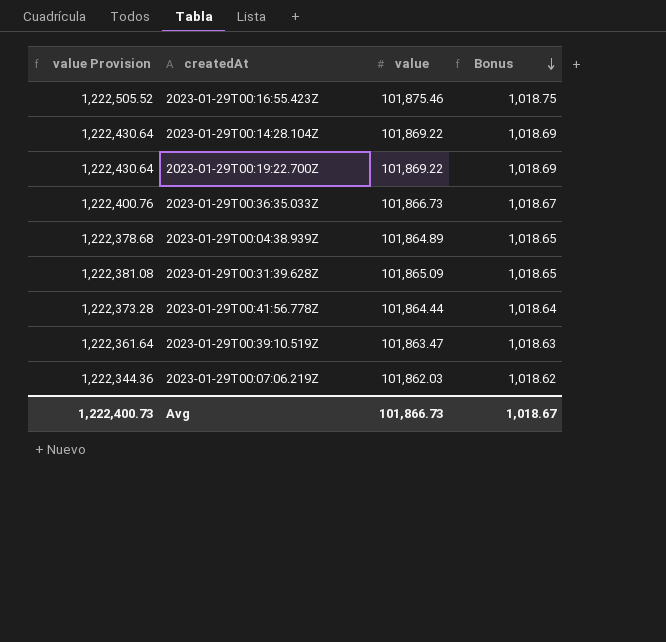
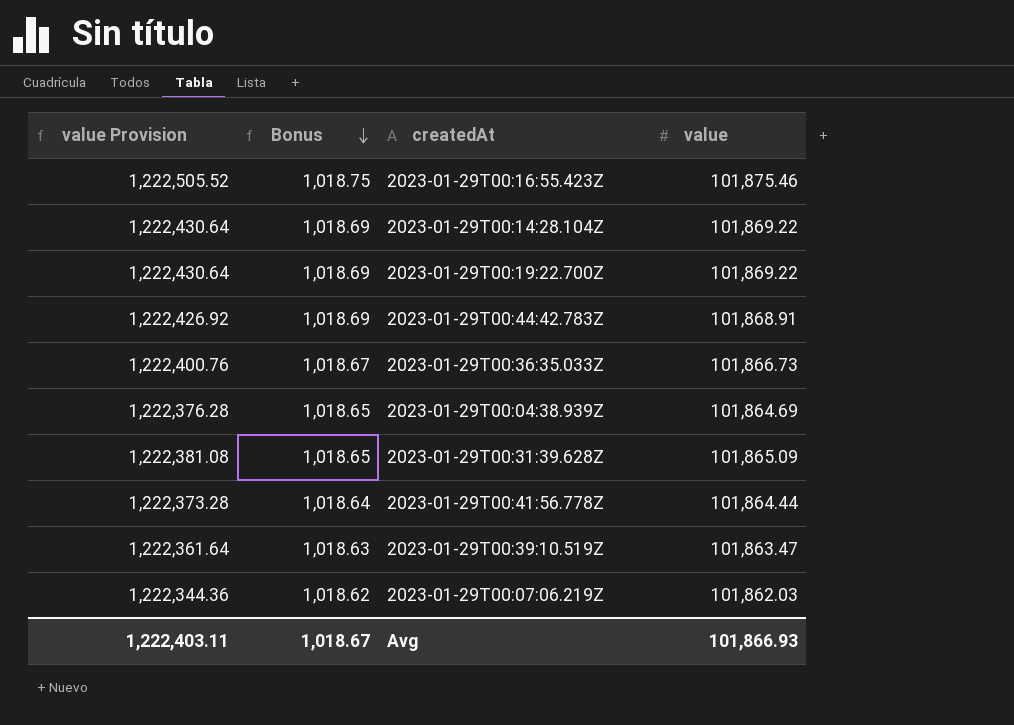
column Bonus | position: 4 -> 2
row 2023-01-29T00:44:42.783Z: none -> 1,222,426.92 | 1,018.69 | 101,868.91
2023-01-29T00:04:38.939Z | value Provision: 1,222,378.68 -> 1,222,376.28
2023-01-29T00:04:38.939Z | value: 101,864.89 -> 101,864.69
Avg | value Provision: 1,222,400.73 -> 1,222,403.11
Avg | value: 101,866.73 -> 101,866.93

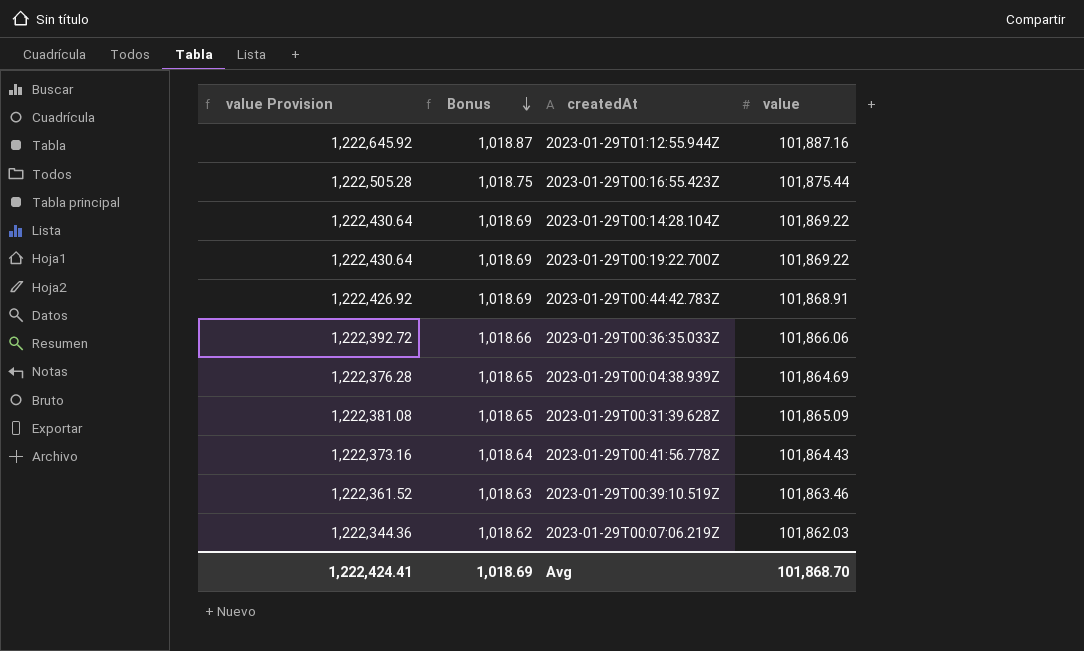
row 2023-01-29T01:12:55.944Z: none -> 1,222,645.92 | 1,018.87 | 101,887.16
2023-01-29T00:16:55.423Z | value Provision: 1,222,505.52 -> 1,222,505.28
2023-01-29T00:16:55.423Z | value: 101,875.46 -> 101,875.44
2023-01-29T00:36:35.033Z | value Provision: 1,222,400.76 -> 1,222,392.72
2023-01-29T00:36:35.033Z | Bonus: 1,018.67 -> 1,018.66
2023-01-29T00:36:35.033Z | value: 101,866.73 -> 101,866.06
2023-01-29T00:41:56.778Z | value Provision: 1,222,373.28 -> 1,222,373.16
2023-01-29T00:41:56.778Z | value: 101,864.44 -> 101,864.43
2023-01-29T00:39:10.519Z | value Provision: 1,222,361.64 -> 1,222,361.52
2023-01-29T00:39:10.519Z | value: 101,863.47 -> 101,863.46
Avg | value Provision: 1,222,403.11 -> 1,222,424.41
Avg | Bonus: 1,018.67 -> 1,018.69
Avg | value: 101,866.93 -> 101,868.70

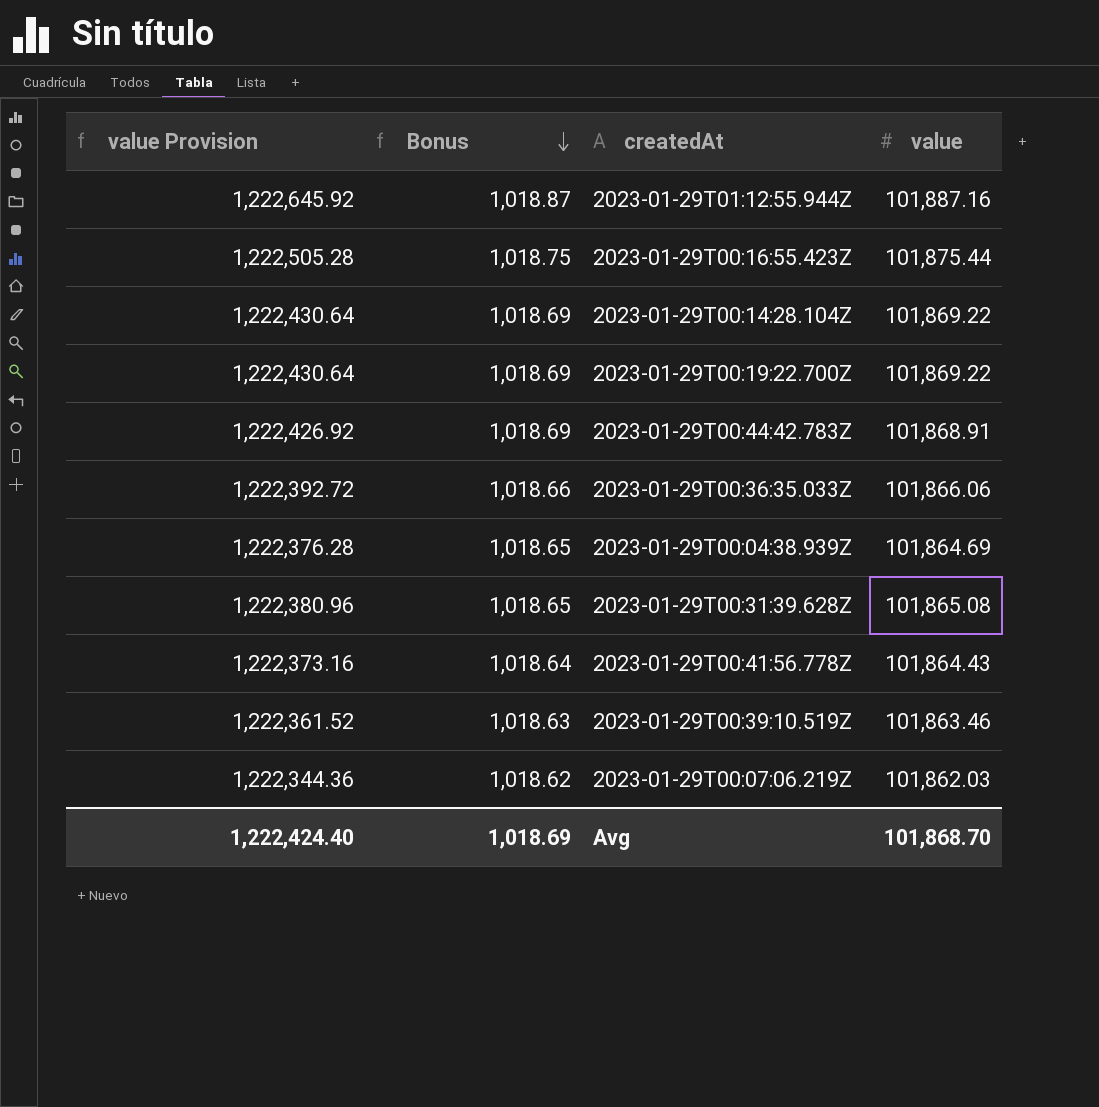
2023-01-29T00:31:39.628Z | value Provision: 1,222,381.08 -> 1,222,380.96
2023-01-29T00:31:39.628Z | value: 101,865.09 -> 101,865.08
Avg | value Provision: 1,222,424.41 -> 1,222,424.40

